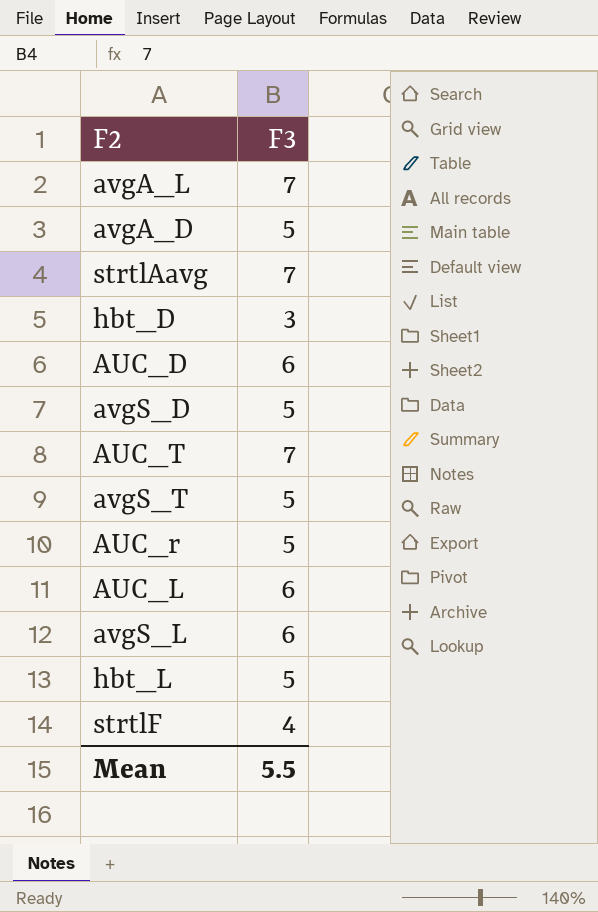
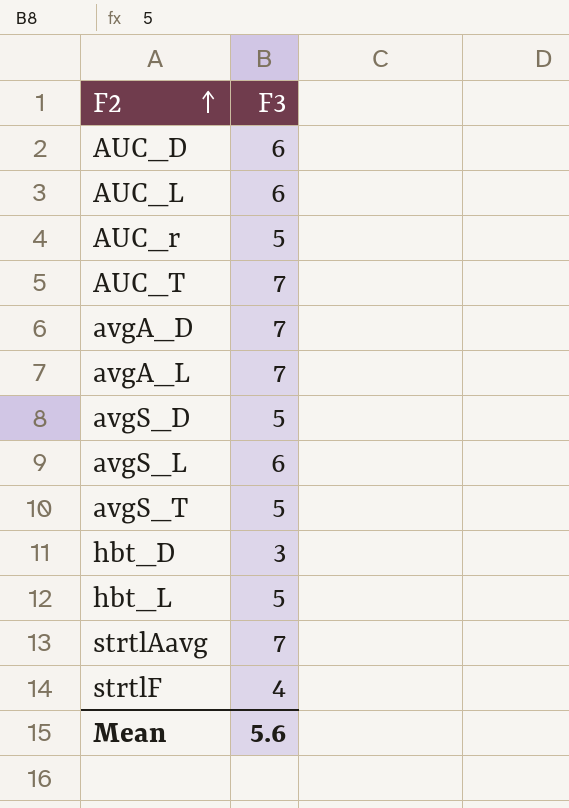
row order: none -> F2 ascending
avgA_D | F3: 5 -> 7
Mean | F3: 5.5 -> 5.6

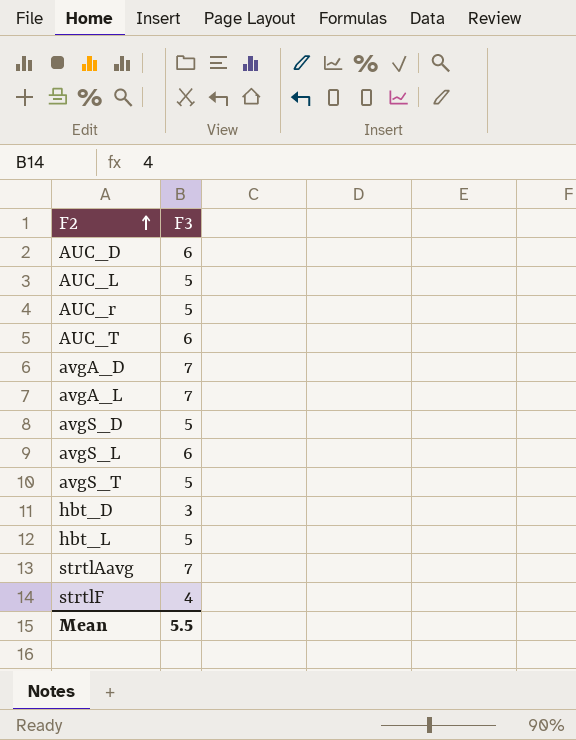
AUC_L | F3: 6 -> 5
AUC_T | F3: 7 -> 6
Mean | F3: 5.6 -> 5.5

